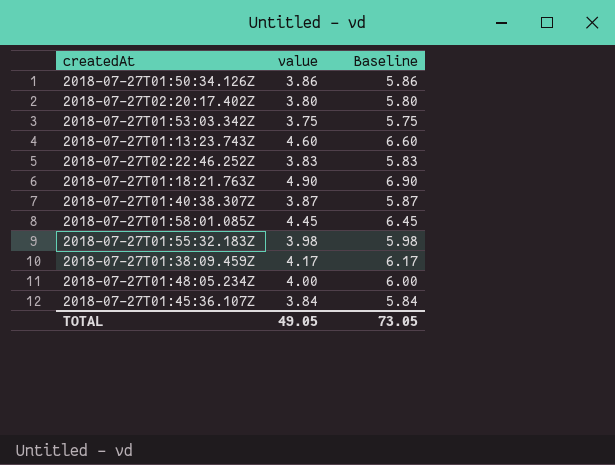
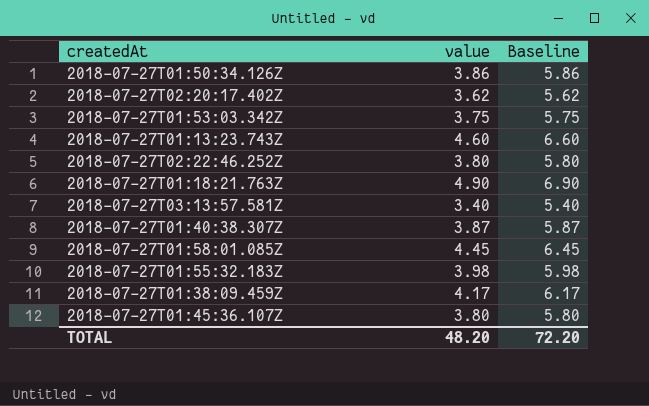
row 2018-07-27T01:48:05.234Z: 4.00 | 6.00 -> none
2018-07-27T02:20:17.402Z | value: 3.80 -> 3.62
2018-07-27T02:20:17.402Z | Baseline: 5.80 -> 5.62
2018-07-27T02:22:46.252Z | value: 3.83 -> 3.80
2018-07-27T02:22:46.252Z | Baseline: 5.83 -> 5.80
row 2018-07-27T03:13:57.581Z: none -> 3.40 | 5.40
2018-07-27T01:45:36.107Z | value: 3.84 -> 3.80
2018-07-27T01:45:36.107Z | Baseline: 5.84 -> 5.80
TOTAL | value: 49.05 -> 48.20
TOTAL | Baseline: 73.05 -> 72.20

